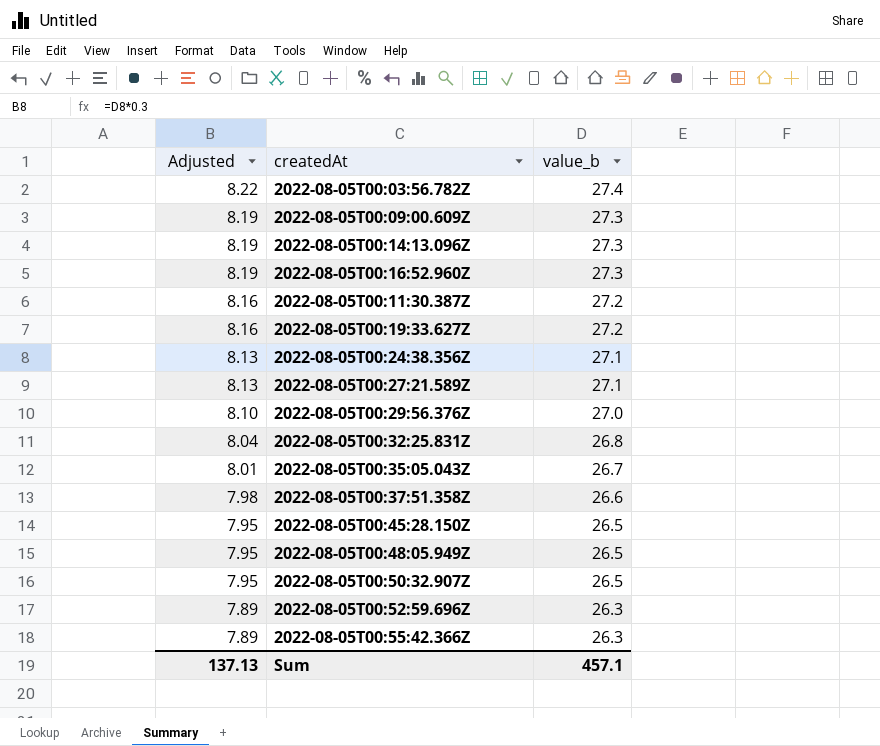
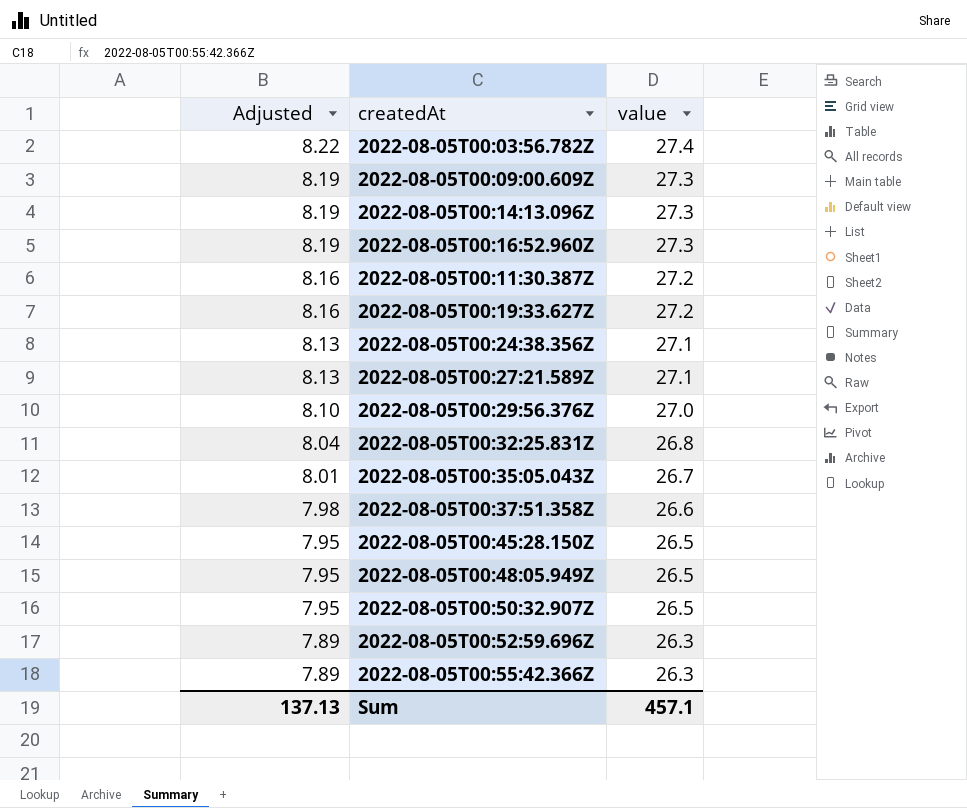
column name: value_b -> value

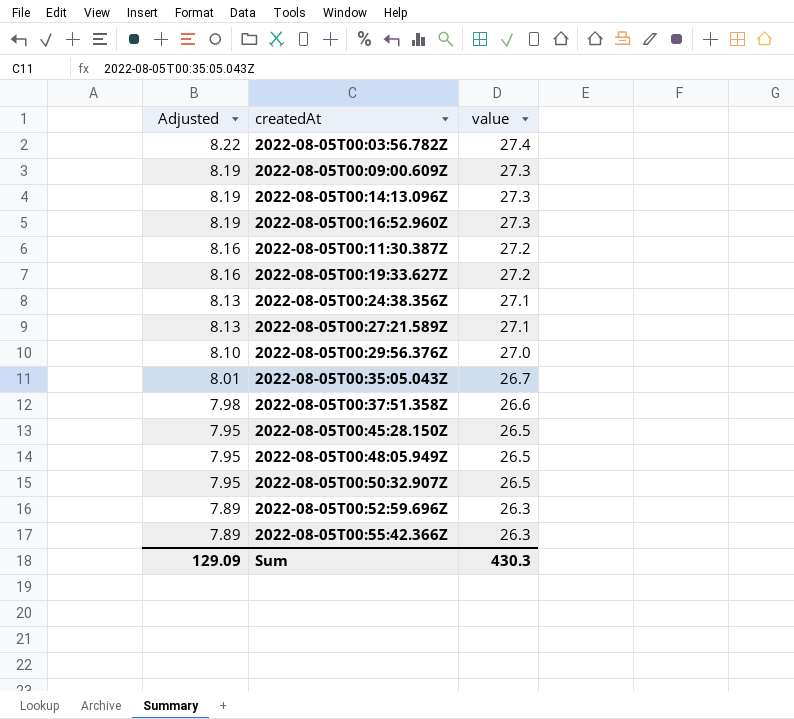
row 2022-08-05T00:32:25.831Z: 8.04 | 26.8 -> none
Sum | Adjusted: 137.13 -> 129.09
Sum | value: 457.1 -> 430.3

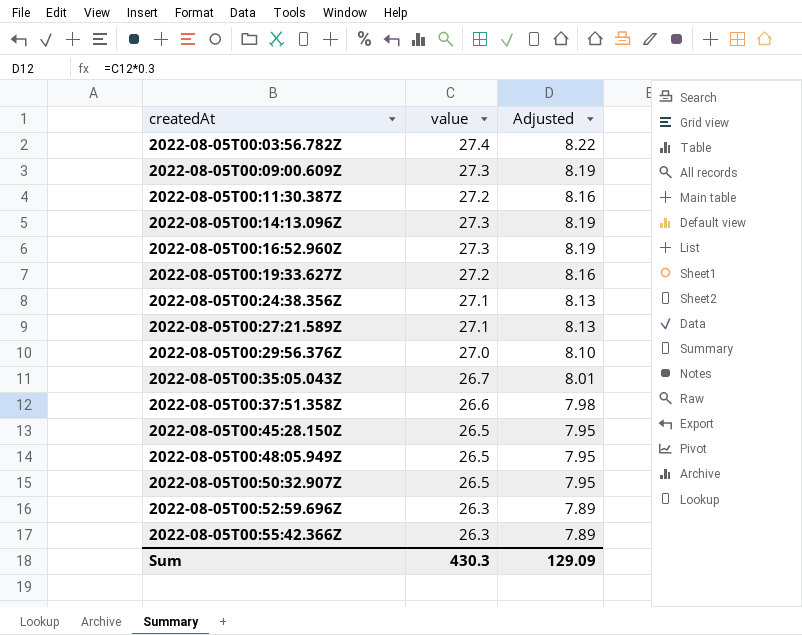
row order: Adjusted descending -> createdAt ascending
column Adjusted | position: 1 -> 3

